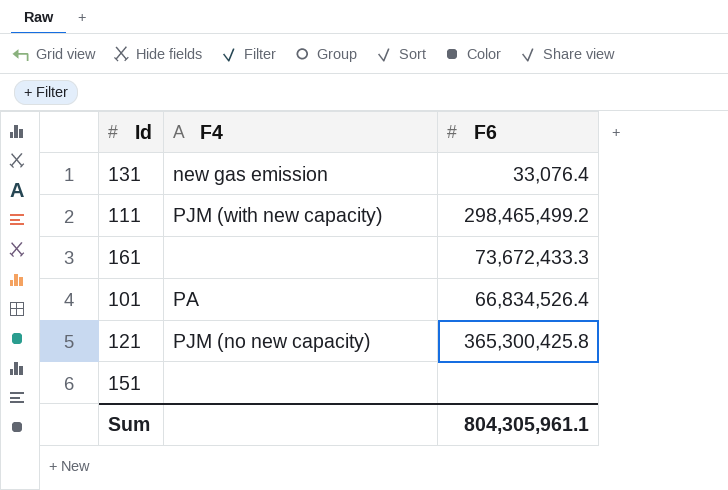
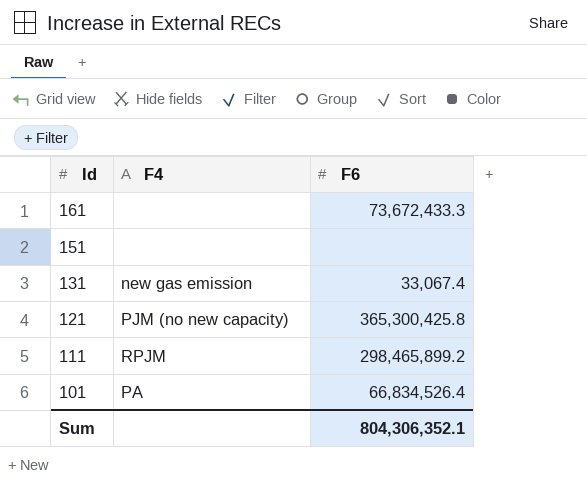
row order: none -> Id descending
131 | F6: 33,076.4 -> 33,067.4
111 | F4: PJM (with new capacity) -> RPJM
111 | F6: 298,465,499.2 -> 298,465,899.2
Sum | F6: 804,305,961.1 -> 804,306,352.1

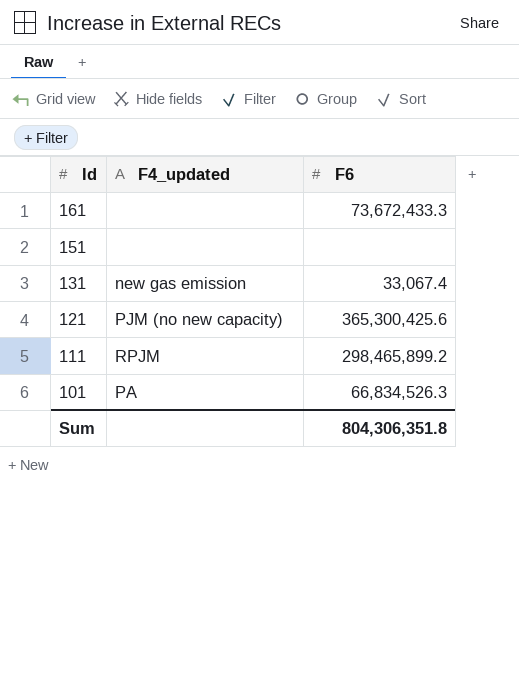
column name: F4 -> F4_updated
121 | F6: 365,300,425.8 -> 365,300,425.6
101 | F6: 66,834,526.4 -> 66,834,526.3
Sum | F6: 804,306,352.1 -> 804,306,351.8

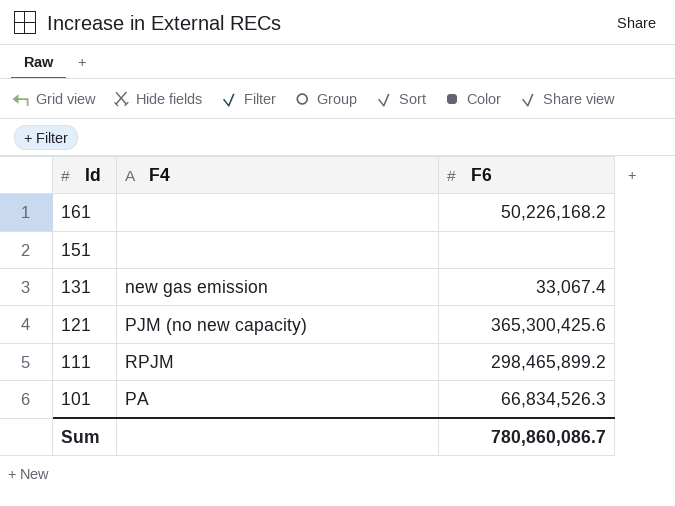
column name: F4_updated -> F4
161 | F6: 73,672,433.3 -> 50,226,168.2
Sum | F6: 804,306,351.8 -> 780,860,086.7

